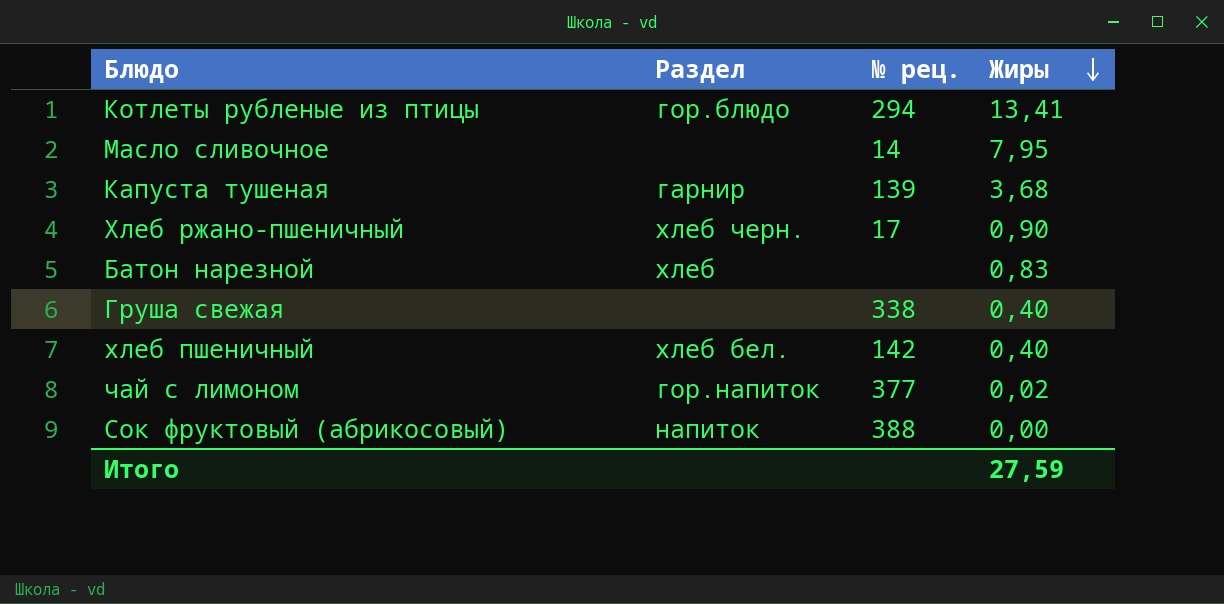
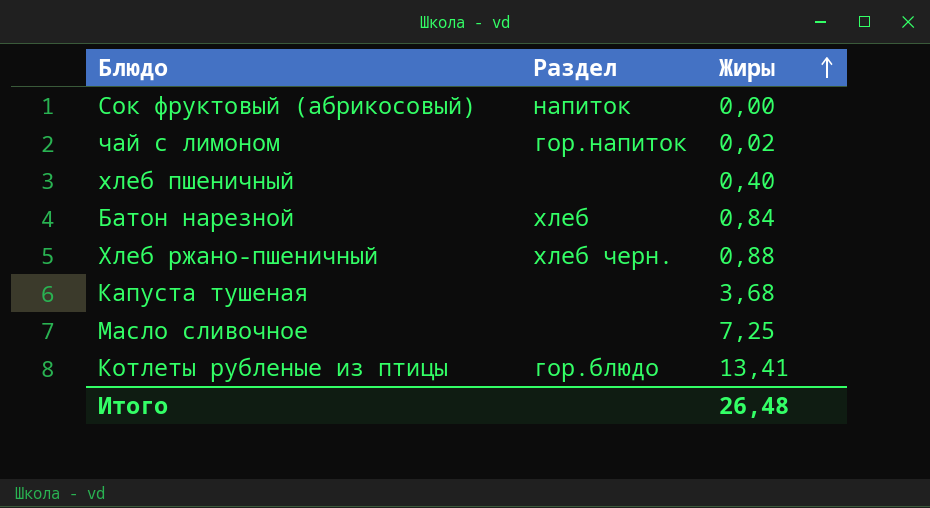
row order: Жиры descending -> Жиры ascending
column № рец. | position: 3 -> none
row Груша свежая: none | 338 | 0,40 -> none
хлеб пшеничный | Раздел: хлеб бел. -> none
Батон нарезной | Жиры: 0,83 -> 0,84
Хлеб ржано-пшеничный | Жиры: 0,90 -> 0,88
Капуста тушеная | Раздел: гарнир -> none
Масло сливочное | Жиры: 7,95 -> 7,25
Итого | Жиры: 27,59 -> 26,48

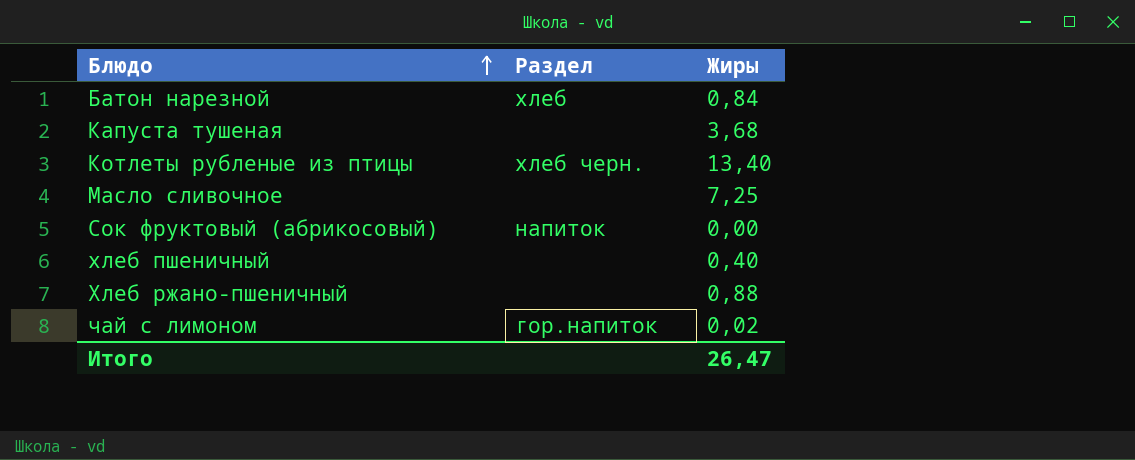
row order: Жиры ascending -> Блюдо ascending
Котлеты рубленые из птицы | Раздел: гор.блюдо -> хлеб черн.
Котлеты рубленые из птицы | Жиры: 13,41 -> 13,40
Хлеб ржано-пшеничный | Раздел: хлеб черн. -> none
Итого | Жиры: 26,48 -> 26,47

